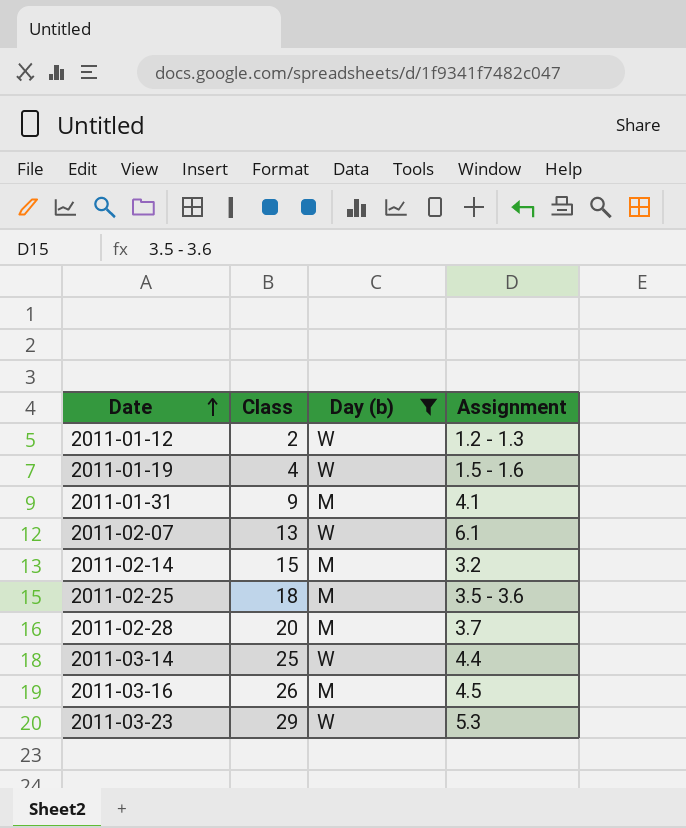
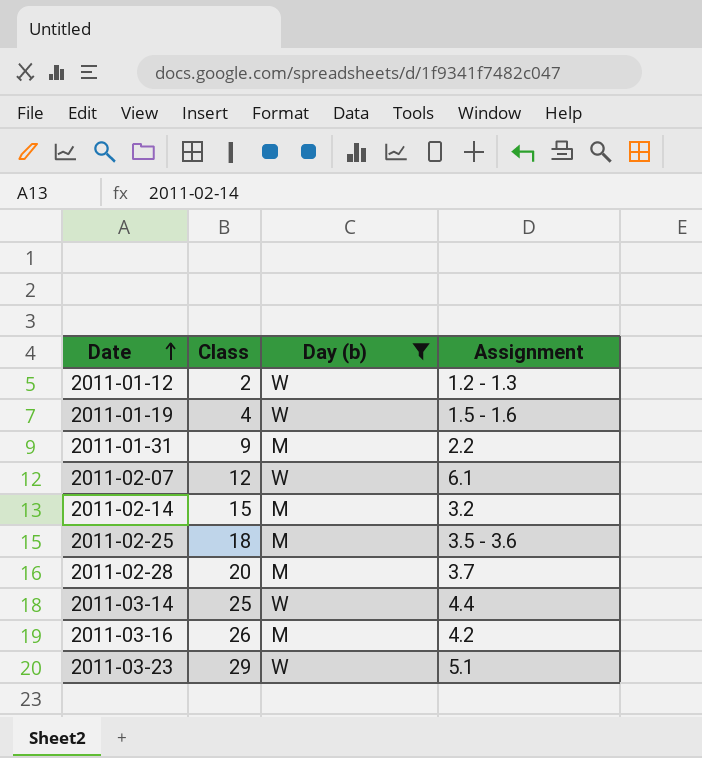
2011-01-31 | Assignment: 4.1 -> 2.2
2011-02-07 | Class: 13 -> 12
2011-03-16 | Assignment: 4.5 -> 4.2
2011-03-23 | Assignment: 5.3 -> 5.1

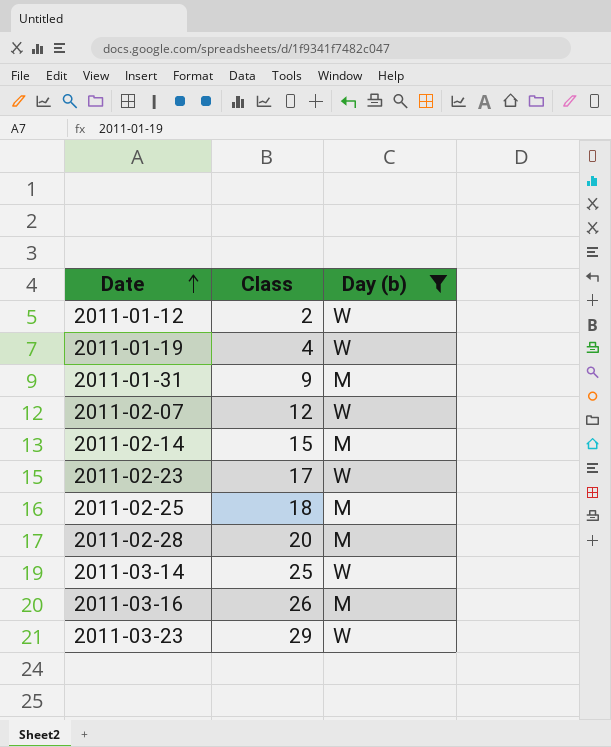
column Assignment | position: 4 -> none
row 2011-02-23: none -> 17 | W

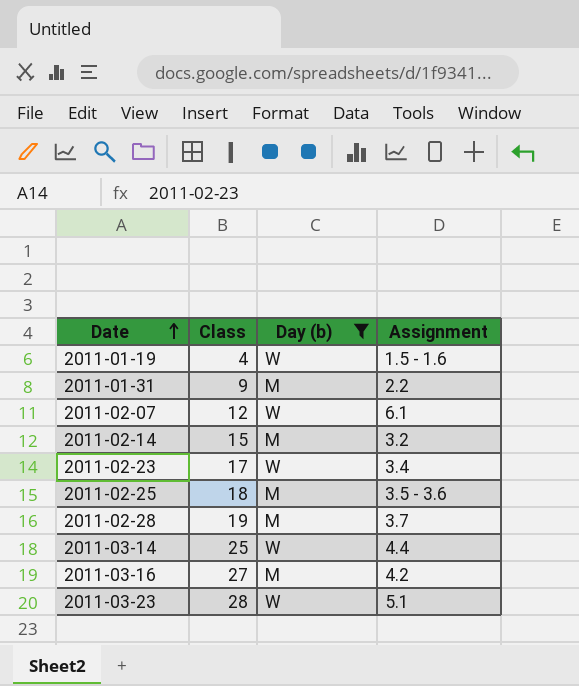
column Assignment | position: none -> 4
row 2011-01-12: 2 | W -> none
2011-02-28 | Class: 20 -> 19
2011-03-16 | Class: 26 -> 27
2011-03-23 | Class: 29 -> 28

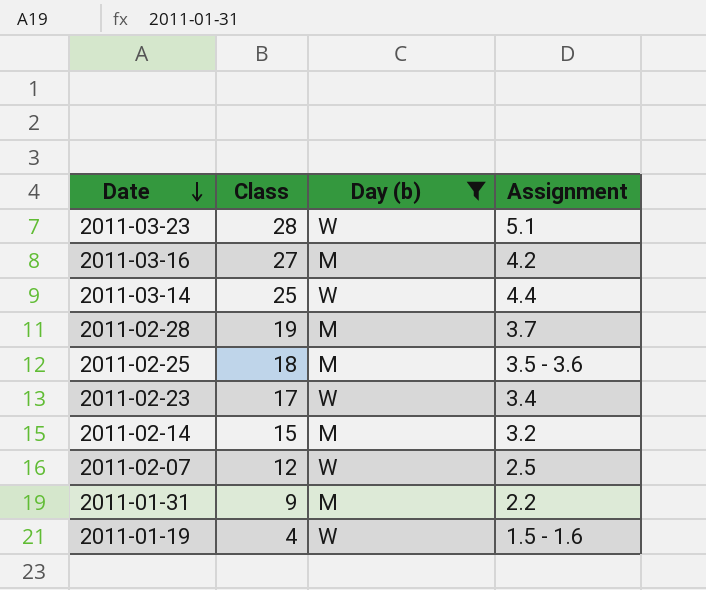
row order: Date ascending -> Date descending
2011-02-07 | Assignment: 6.1 -> 2.5

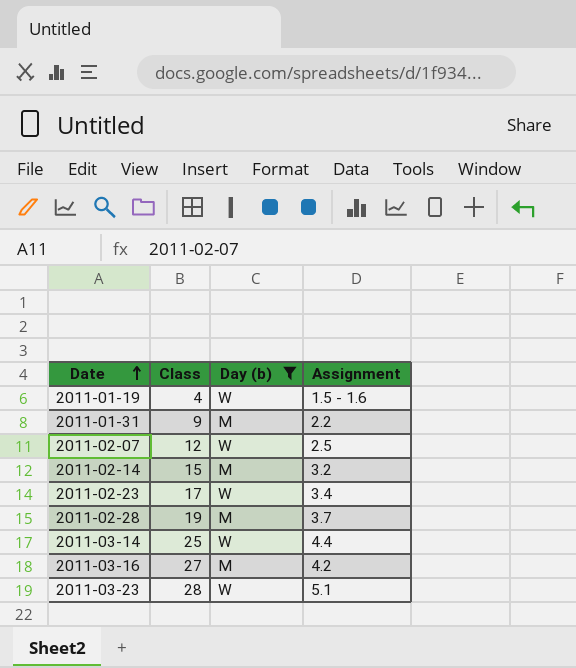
row order: Date descending -> Date ascending
row 2011-02-25: 18 | M | 3.5 - 3.6 -> none

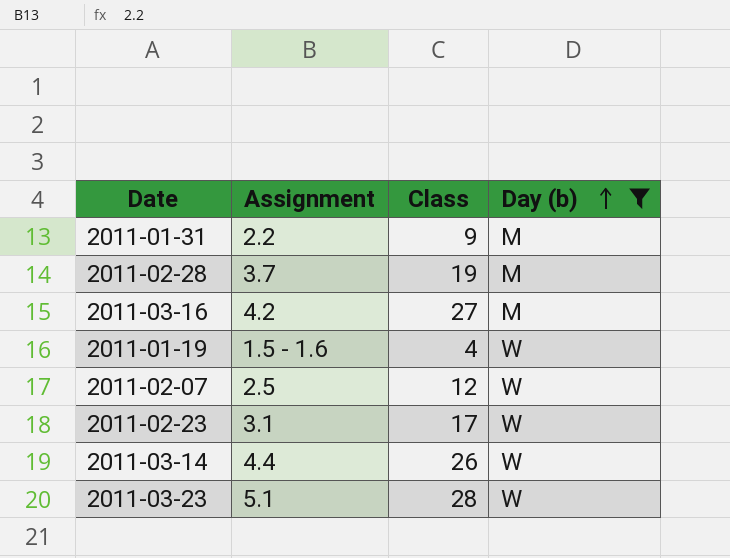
row order: Date ascending -> Day (b) ascending
column Assignment | position: 4 -> 2
row 2011-02-14: 15 | M | 3.2 -> none
2011-02-23 | Assignment: 3.4 -> 3.1
2011-03-14 | Class: 25 -> 26

